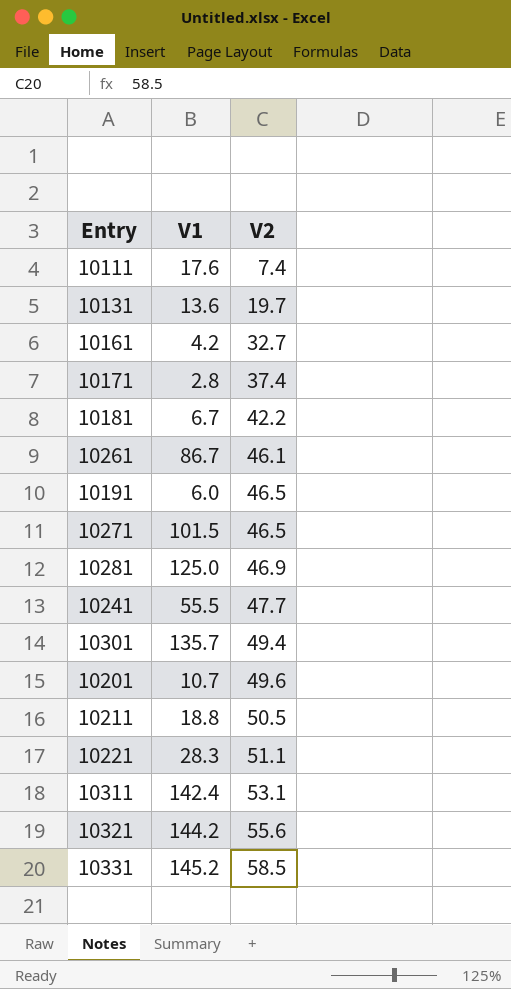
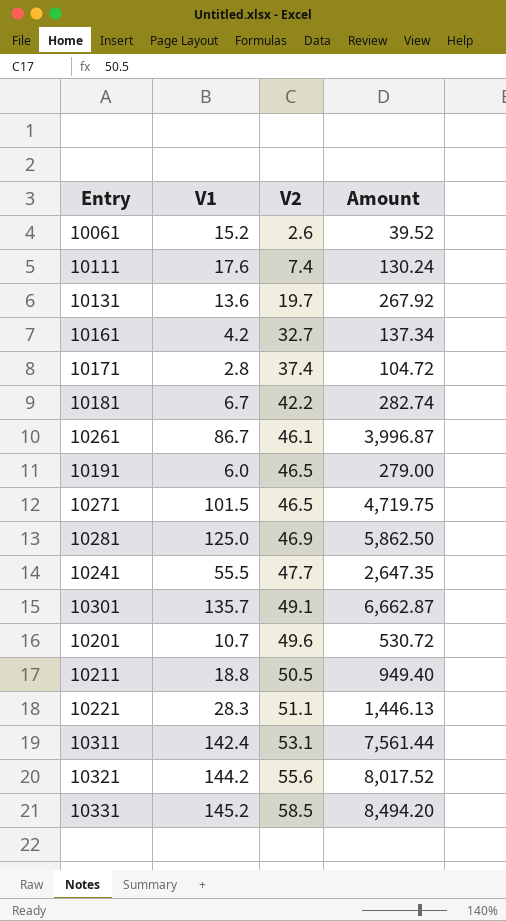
column Amount | formula: none -> [V1] * [V2]
row 10061: none -> 15.2 | 2.6 | 39.52
10301 | V2: 49.4 -> 49.1

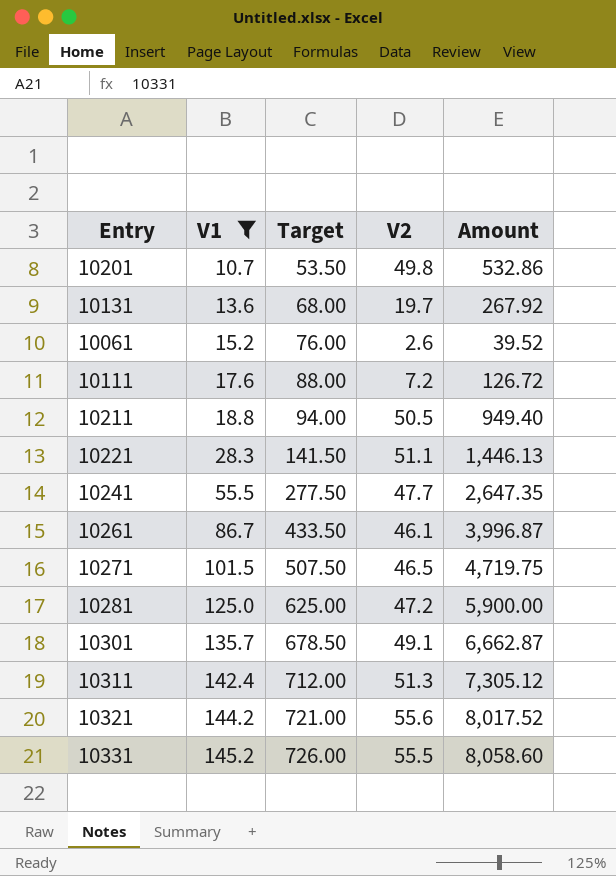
filter: none -> V1 >= 10.7
row order: V2 ascending -> V1 ascending
column Target | formula: none -> [V1] * 5
10201 | V2: 49.6 -> 49.8
10201 | Amount: 530.72 -> 532.86
10111 | V2: 7.4 -> 7.2
10111 | Amount: 130.24 -> 126.72
10281 | V2: 46.9 -> 47.2
10281 | Amount: 5,862.50 -> 5,900.00
10311 | V2: 53.1 -> 51.3
10311 | Amount: 7,561.44 -> 7,305.12
10331 | V2: 58.5 -> 55.5
10331 | Amount: 8,494.20 -> 8,058.60

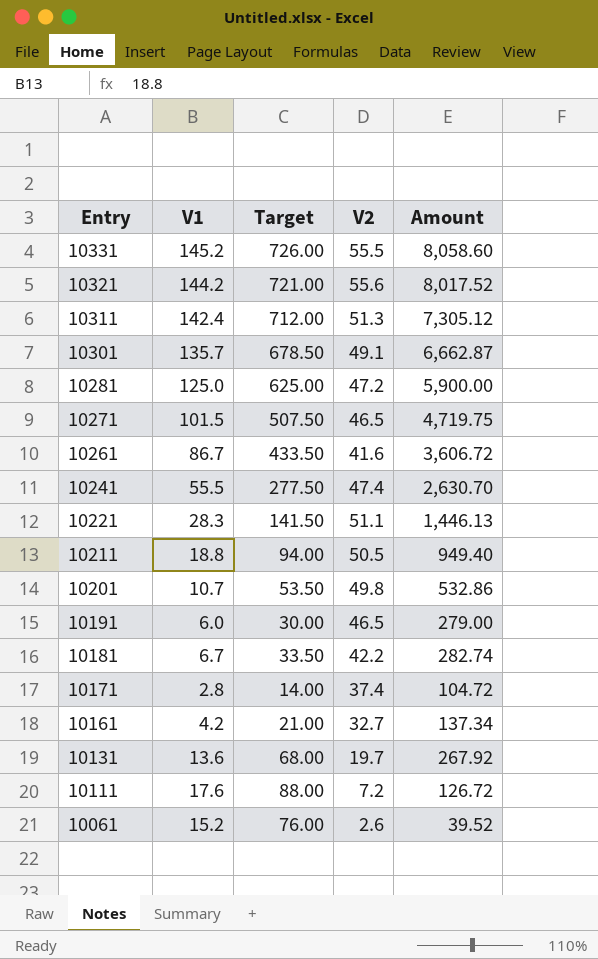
filter: V1 >= 10.7 -> none
row order: V1 ascending -> Entry descending
10261 | V2: 46.1 -> 41.6
10261 | Amount: 3,996.87 -> 3,606.72
10241 | V2: 47.7 -> 47.4
10241 | Amount: 2,647.35 -> 2,630.70

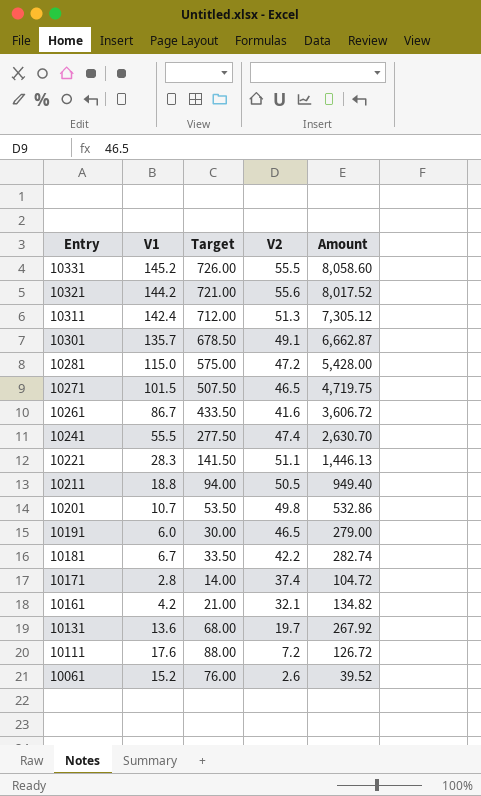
10281 | V1: 125.0 -> 115.0
10281 | Target: 625.00 -> 575.00
10281 | Amount: 5,900.00 -> 5,428.00
10161 | V2: 32.7 -> 32.1
10161 | Amount: 137.34 -> 134.82

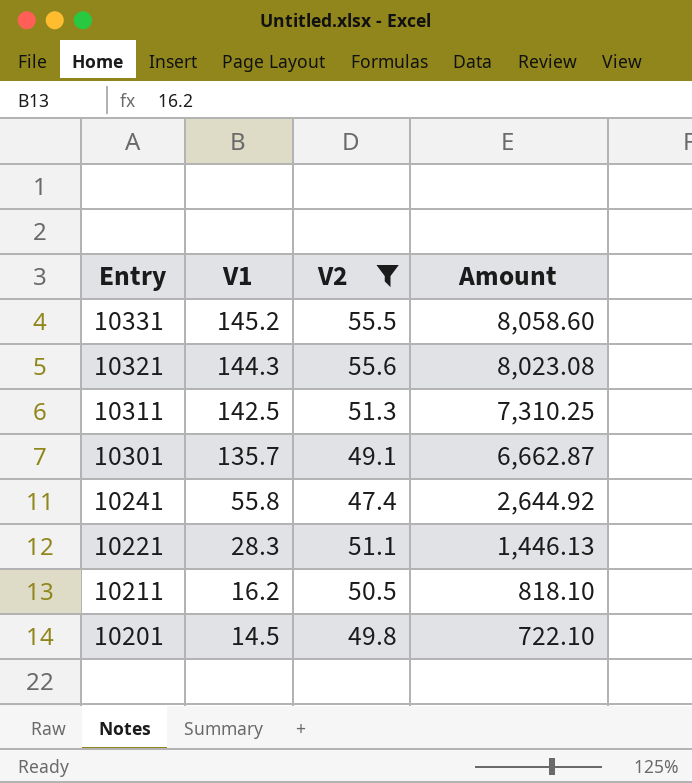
filter: none -> V2 >= 47.4
column Target | formula: [V1] * 5 -> none
10321 | V1: 144.2 -> 144.3
10321 | Amount: 8,017.52 -> 8,023.08
10311 | V1: 142.4 -> 142.5
10311 | Amount: 7,305.12 -> 7,310.25
10241 | V1: 55.5 -> 55.8
10241 | Amount: 2,630.70 -> 2,644.92
10211 | V1: 18.8 -> 16.2
10211 | Amount: 949.40 -> 818.10
10201 | V1: 10.7 -> 14.5
10201 | Amount: 532.86 -> 722.10

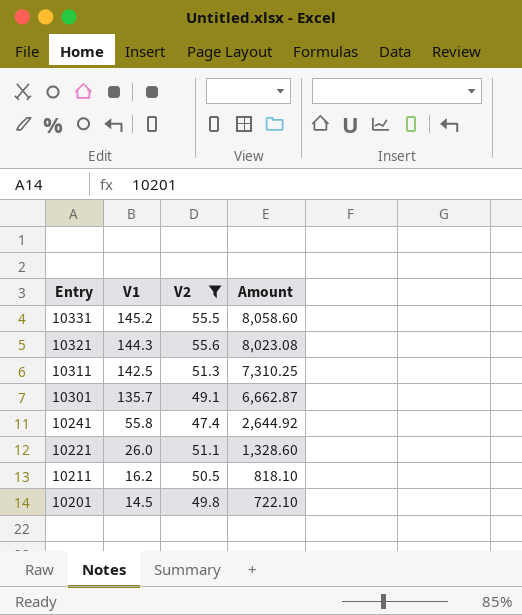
10221 | V1: 28.3 -> 26.0
10221 | Amount: 1,446.13 -> 1,328.60

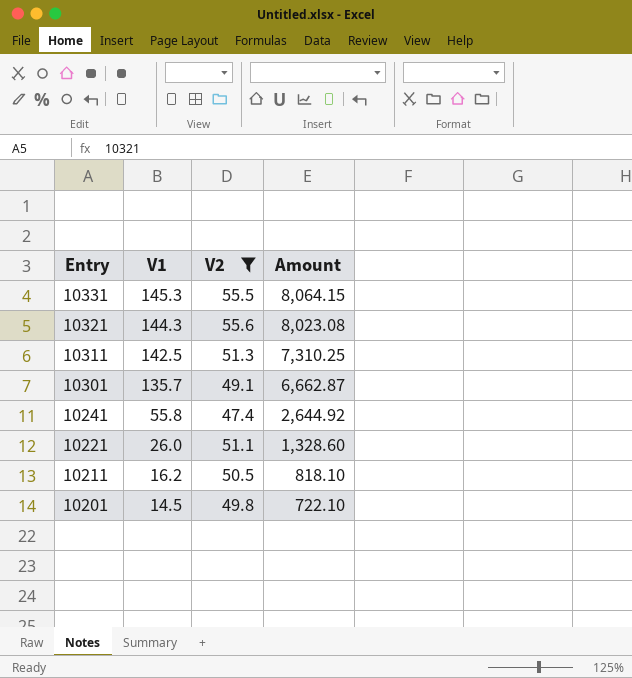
10331 | V1: 145.2 -> 145.3
10331 | Amount: 8,058.60 -> 8,064.15

